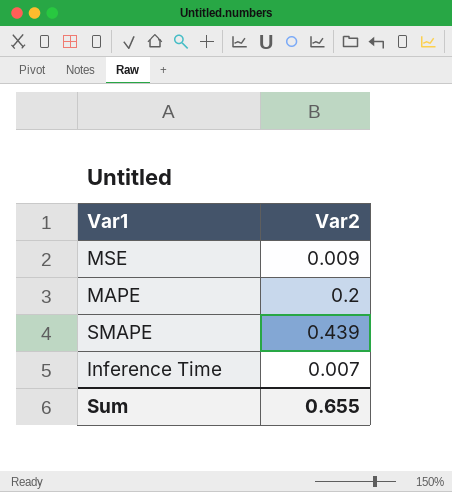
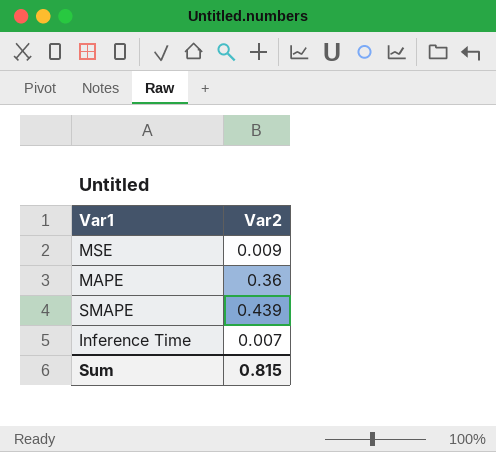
MAPE | Var2: 0.2 -> 0.36
Sum | Var2: 0.655 -> 0.815

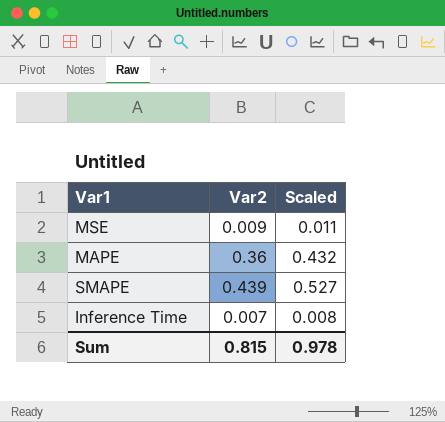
column Scaled | formula: none -> [Var2] * 1.2

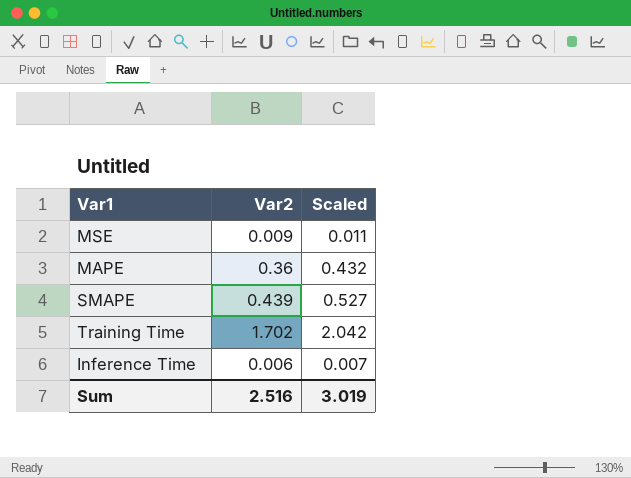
row Training Time: none -> 1.702 | 2.042
Inference Time | Var2: 0.007 -> 0.006
Inference Time | Scaled: 0.008 -> 0.007
Sum | Var2: 0.815 -> 2.516
Sum | Scaled: 0.978 -> 3.019

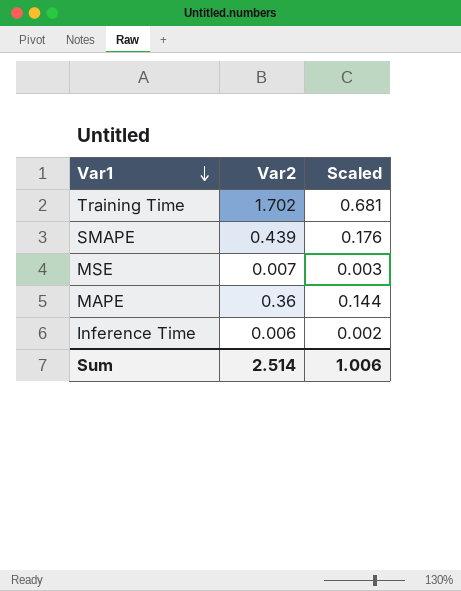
row order: none -> Var1 descending
column Scaled | formula: [Var2] * 1.2 -> [Var2] * 0.4
MSE | Var2: 0.009 -> 0.007
Sum | Var2: 2.516 -> 2.514
Sum | Scaled: 3.019 -> 1.006

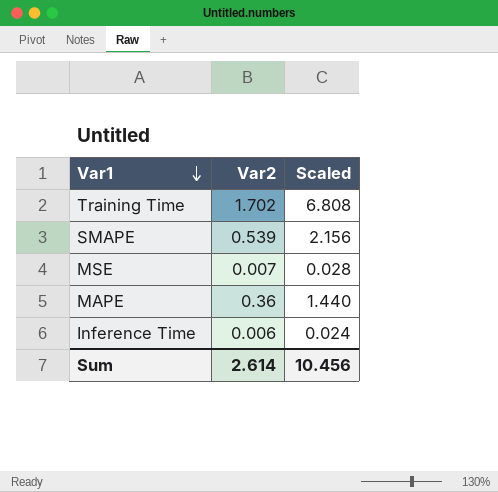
column Scaled | formula: [Var2] * 0.4 -> [Var2] * 4
SMAPE | Var2: 0.439 -> 0.539
Sum | Var2: 2.514 -> 2.614
Sum | Scaled: 1.006 -> 10.456

